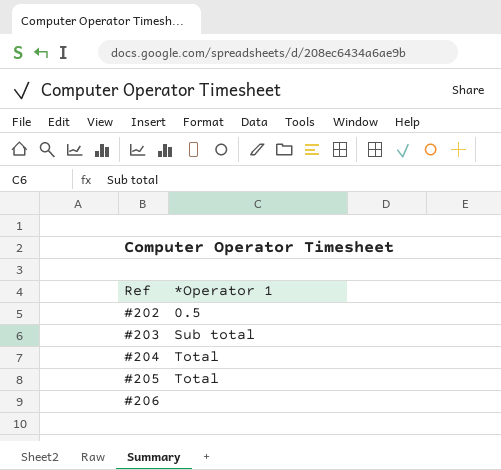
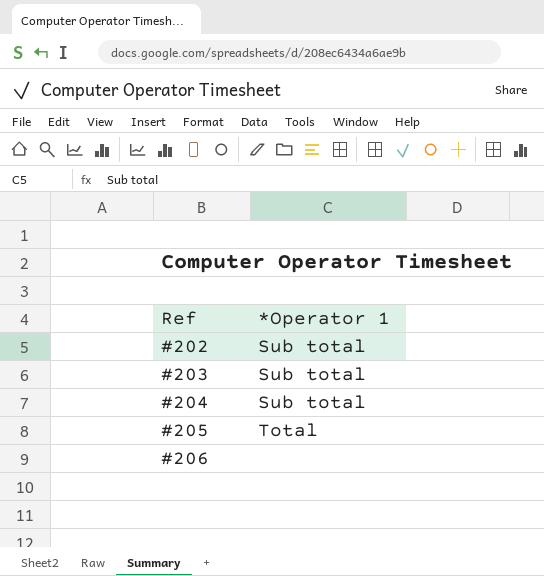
#202 | *Operator 1: 0.5 -> Sub total
#204 | *Operator 1: Total -> Sub total

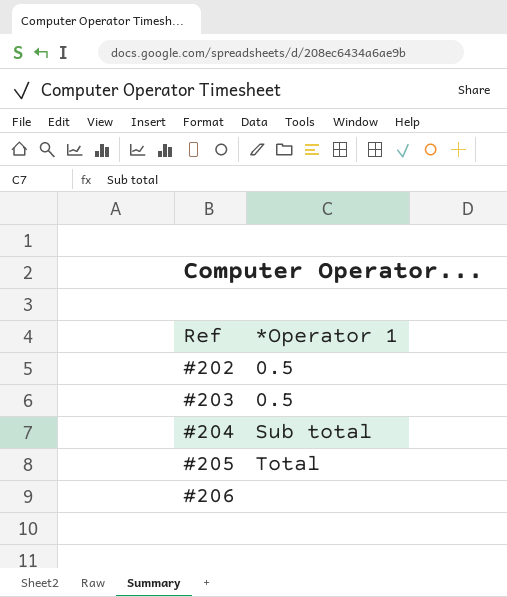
#202 | *Operator 1: Sub total -> 0.5
#203 | *Operator 1: Sub total -> 0.5

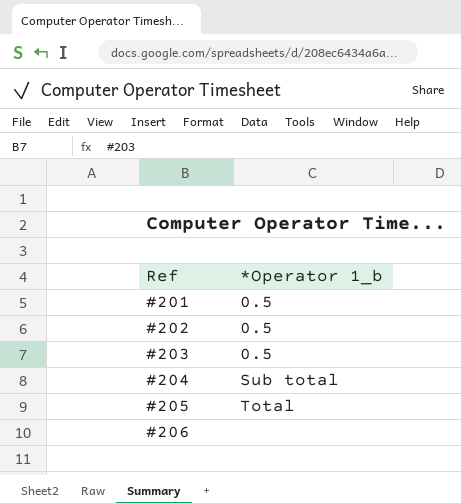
column name: *Operator 1 -> *Operator 1_b
row #201: none -> 0.5

